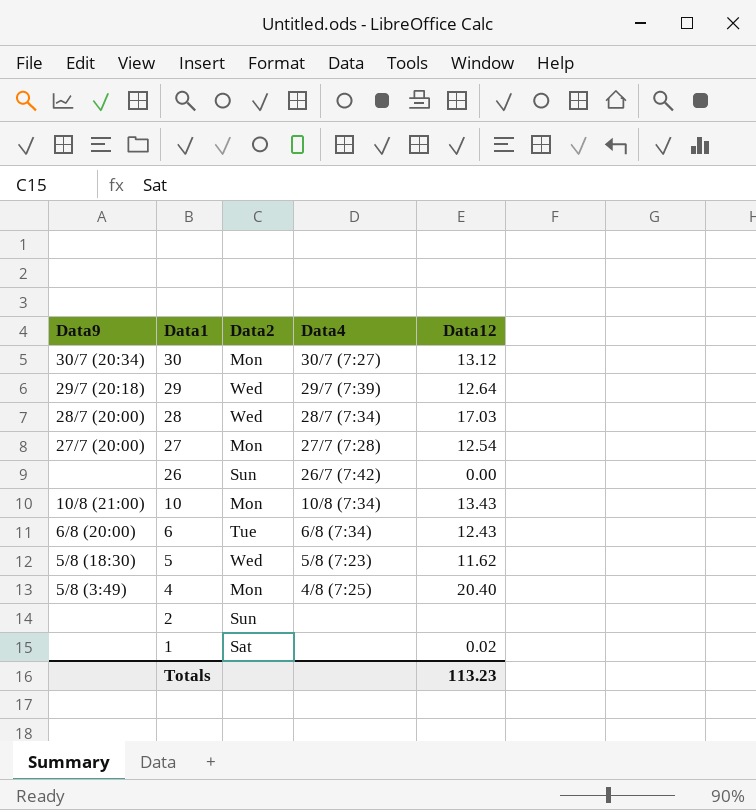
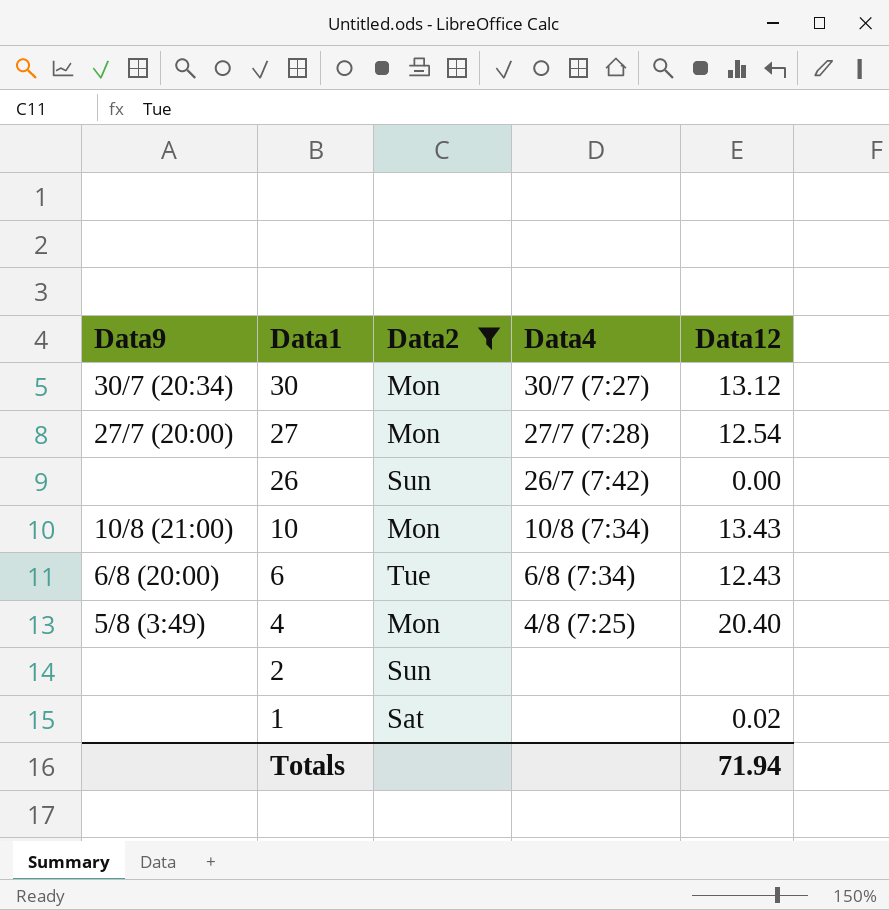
filter: none -> Data2 != Wed
Totals | Data12: 113.23 -> 71.94

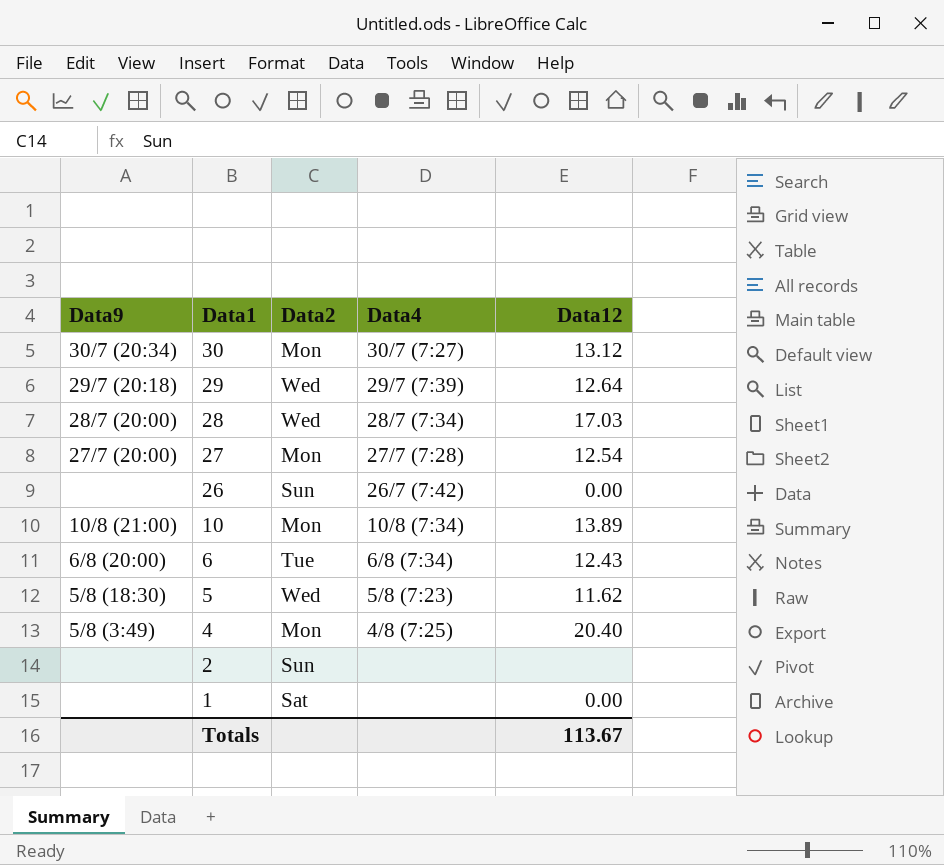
filter: Data2 != Wed -> none
10 | Data12: 13.43 -> 13.89
1 | Data12: 0.02 -> 0.00
Totals | Data12: 71.94 -> 113.67

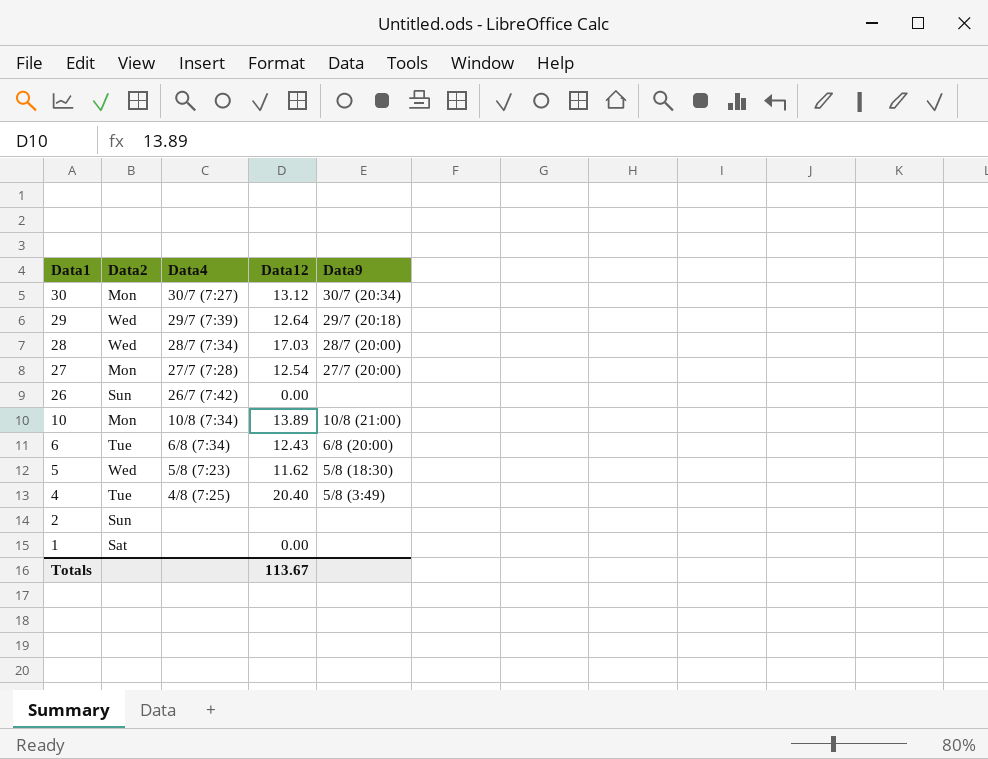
column Data9 | position: 1 -> 5
4 | Data2: Mon -> Tue

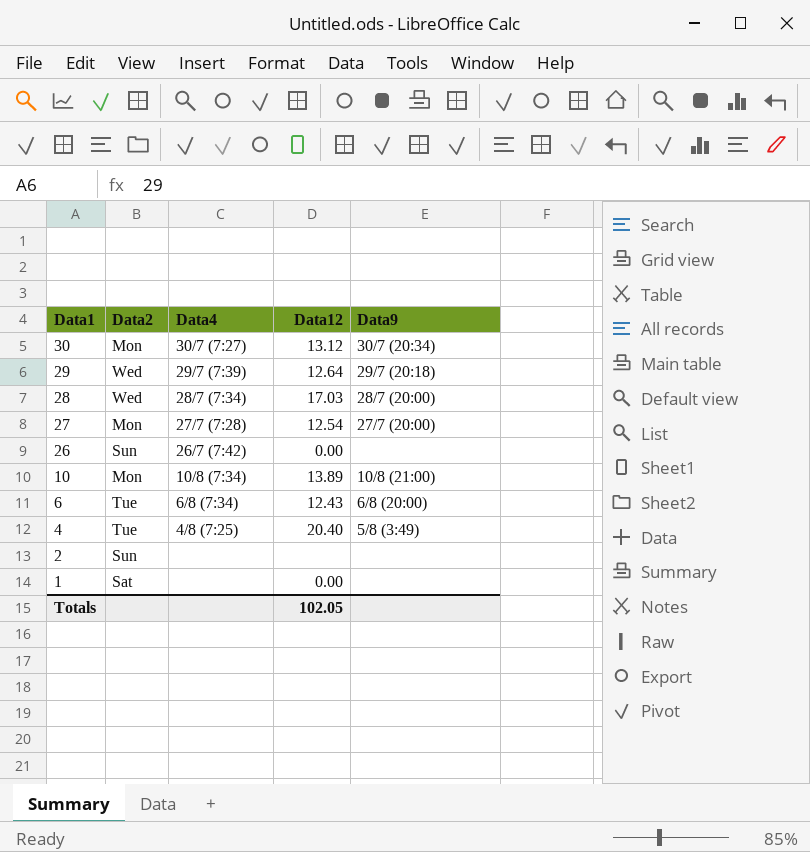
row 5: Wed | 5/8 (7:23) | 11.62 | 5/8 (18:30) -> none
Totals | Data12: 113.67 -> 102.05

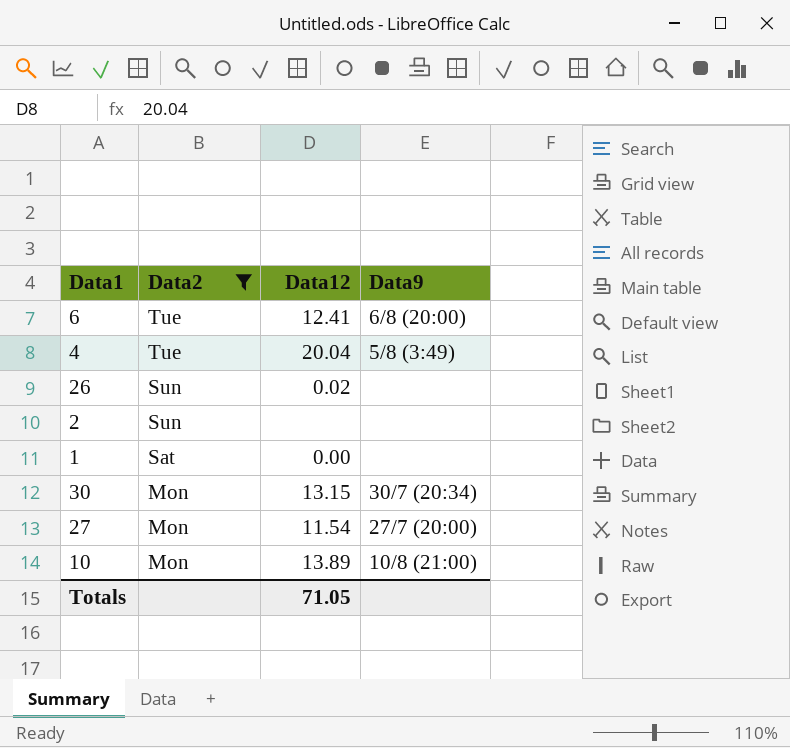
filter: none -> Data2 != Wed
row order: Data1 descending -> Data2 descending
column Data4 | position: 3 -> none
6 | Data12: 12.43 -> 12.41
4 | Data12: 20.40 -> 20.04
26 | Data12: 0.00 -> 0.02
30 | Data12: 13.12 -> 13.15
27 | Data12: 12.54 -> 11.54
Totals | Data12: 102.05 -> 71.05

